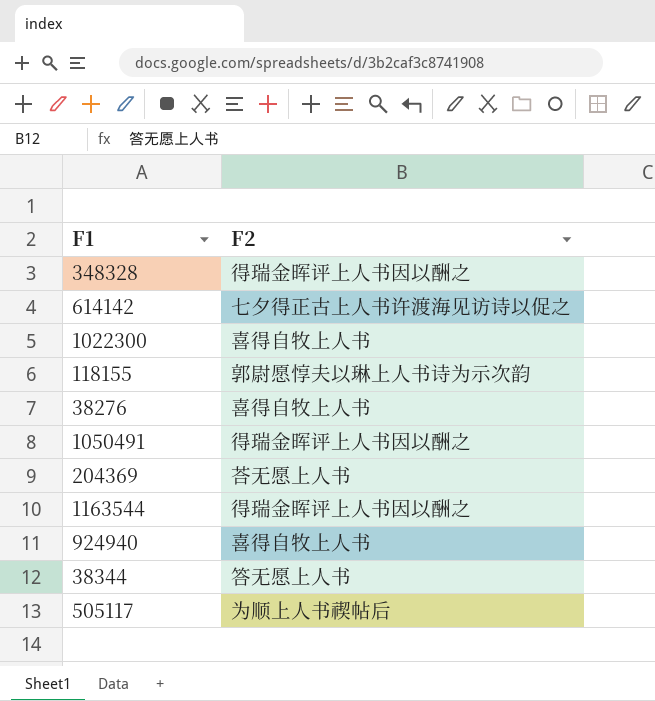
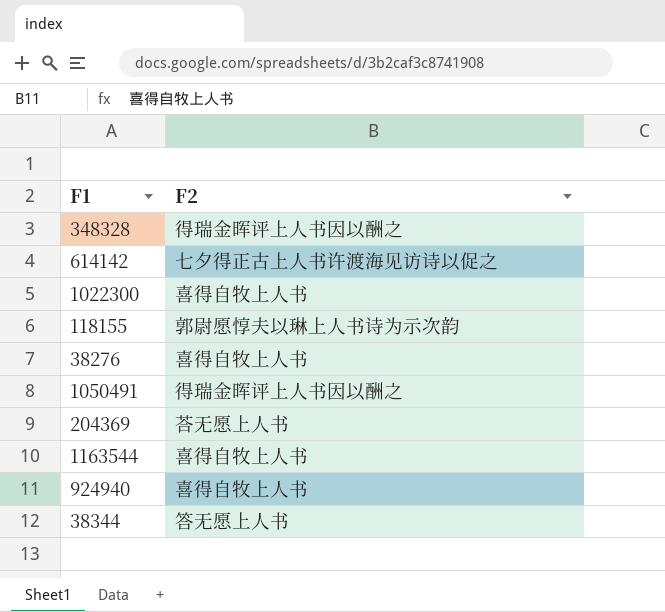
row 505117: 为顺上人书禊帖后 -> none
1163544 | F2: 得瑞金晖评上人书因以酬之 -> 喜得自牧上人书

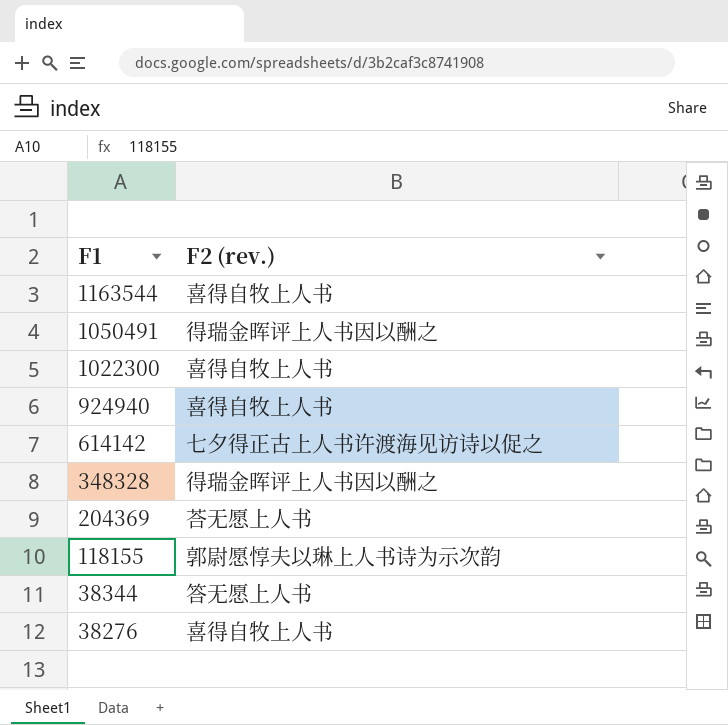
row order: none -> F1 descending
column name: F2 -> F2 (rev.)

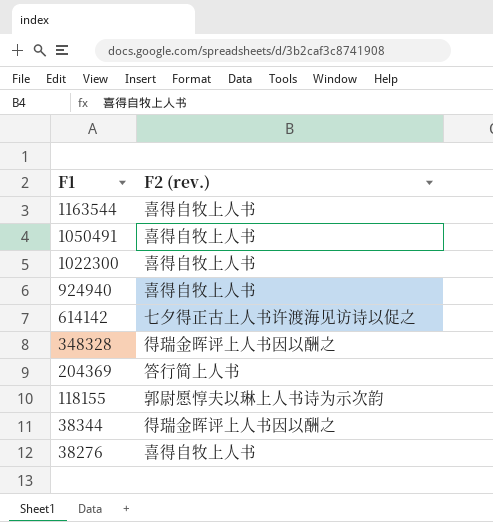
1050491 | F2 (rev.): 得瑞金晖评上人书因以酬之 -> 喜得自牧上人书
204369 | F2 (rev.): 荅无愿上人书 -> 答行简上人书
38344 | F2 (rev.): 答无愿上人书 -> 得瑞金晖评上人书因以酬之

